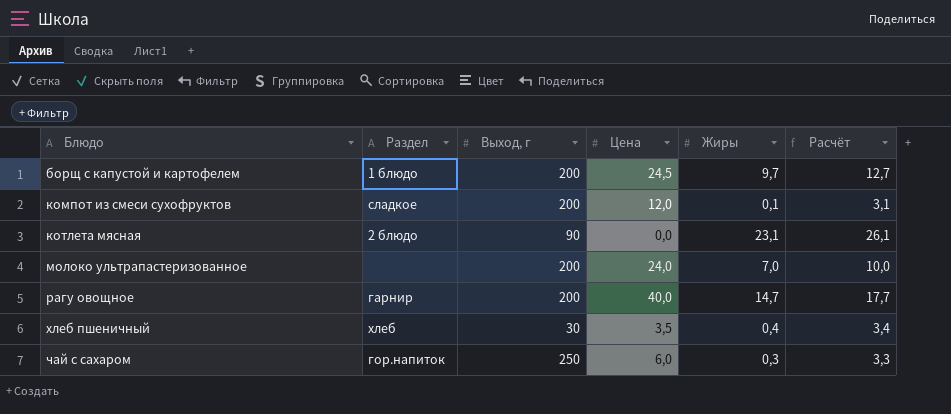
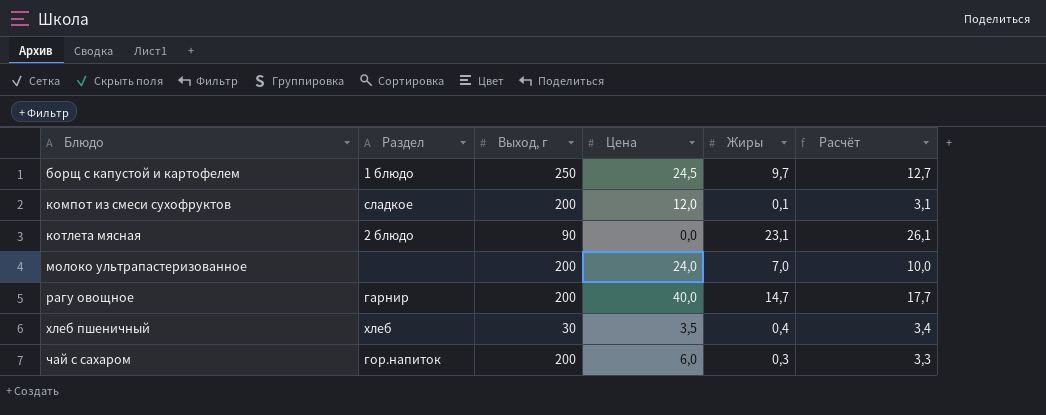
борщ с капустой и картофелем | Выход, г: 200 -> 250
чай с сахаром | Выход, г: 250 -> 200

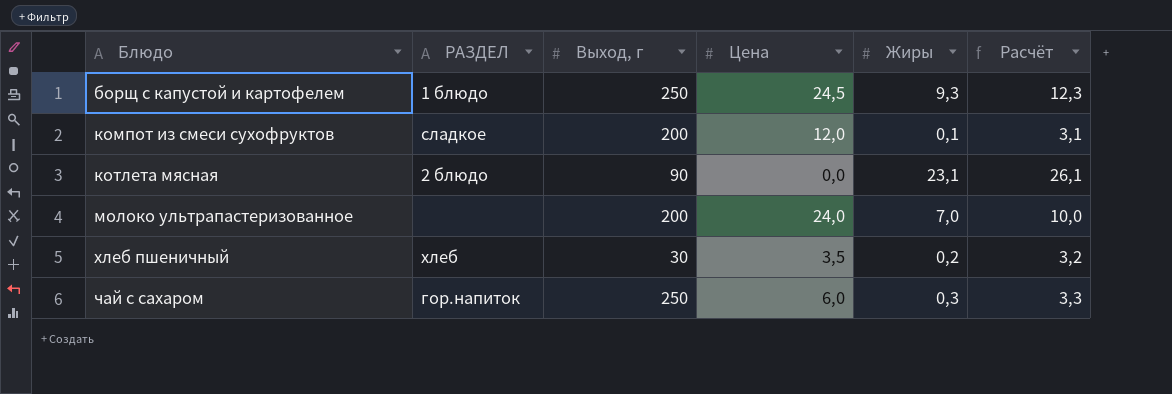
column name: Раздел -> РАЗДЕЛ
row рагу овощное: гарнир | 200 | 40,0 | 14,7 | 17,7 -> none
борщ с капустой и картофелем | Жиры: 9,7 -> 9,3
борщ с капустой и картофелем | Расчёт: 12,7 -> 12,3
хлеб пшеничный | Жиры: 0,4 -> 0,2
хлеб пшеничный | Расчёт: 3,4 -> 3,2
чай с сахаром | Выход, г: 200 -> 250

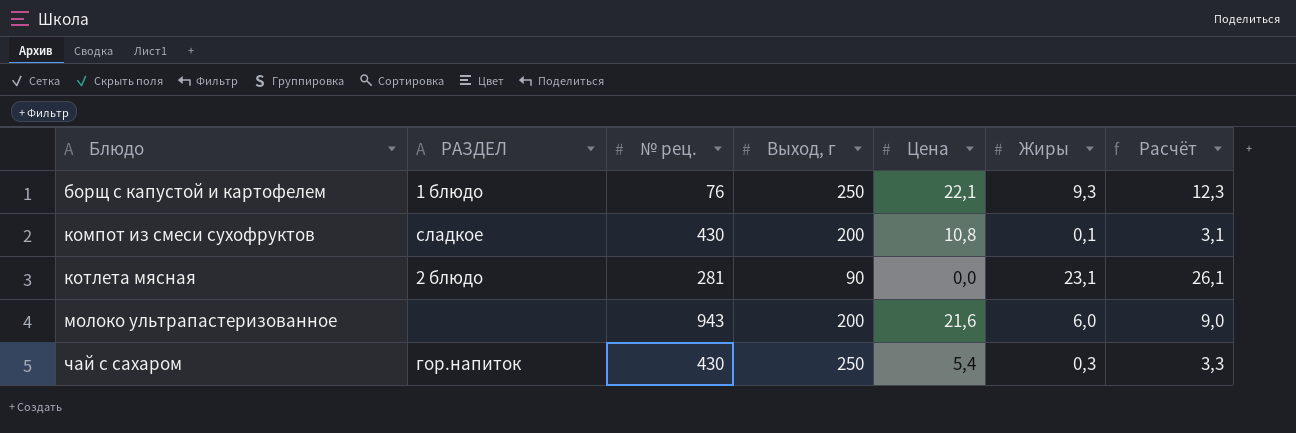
column № рец. | position: none -> 3
row хлеб пшеничный: хлеб | 30 | 3,5 | 0,2 | 3,2 -> none
борщ с капустой и картофелем | Цена: 24,5 -> 22,1
компот из смеси сухофруктов | Цена: 12,0 -> 10,8
молоко ультрапастеризованное | Цена: 24,0 -> 21,6
молоко ультрапастеризованное | Жиры: 7,0 -> 6,0
молоко ультрапастеризованное | Расчёт: 10,0 -> 9,0
чай с сахаром | Цена: 6,0 -> 5,4

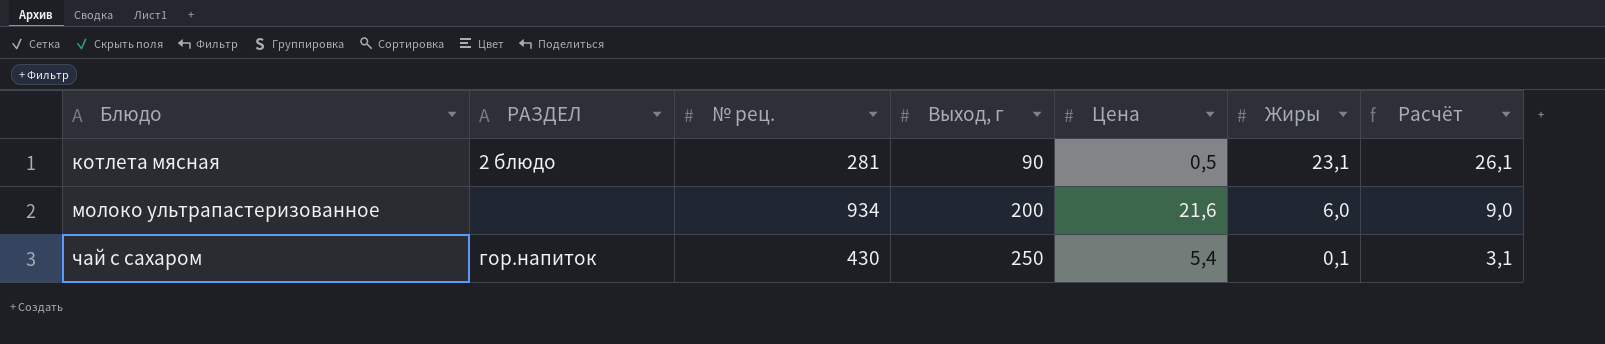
row борщ с капустой и картофелем: 1 блюдо | 76 | 250 | 22,1 | 9,3 | 12,3 -> none
row компот из смеси сухофруктов: сладкое | 430 | 200 | 10,8 | 0,1 | 3,1 -> none
котлета мясная | Цена: 0,0 -> 0,5
молоко ультрапастеризованное | № рец.: 943 -> 934
чай с сахаром | Жиры: 0,3 -> 0,1
чай с сахаром | Расчёт: 3,3 -> 3,1

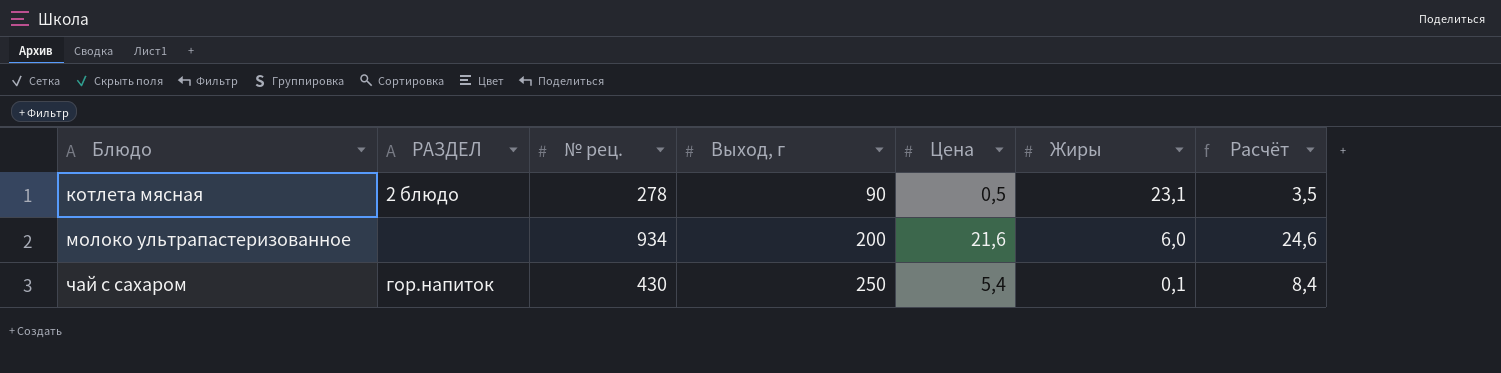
column Расчёт | formula: [Жиры] + 3 -> [Цена] + 3
котлета мясная | № рец.: 281 -> 278

